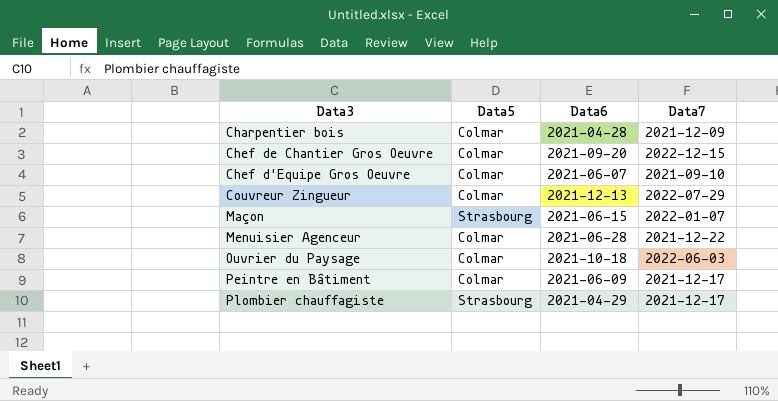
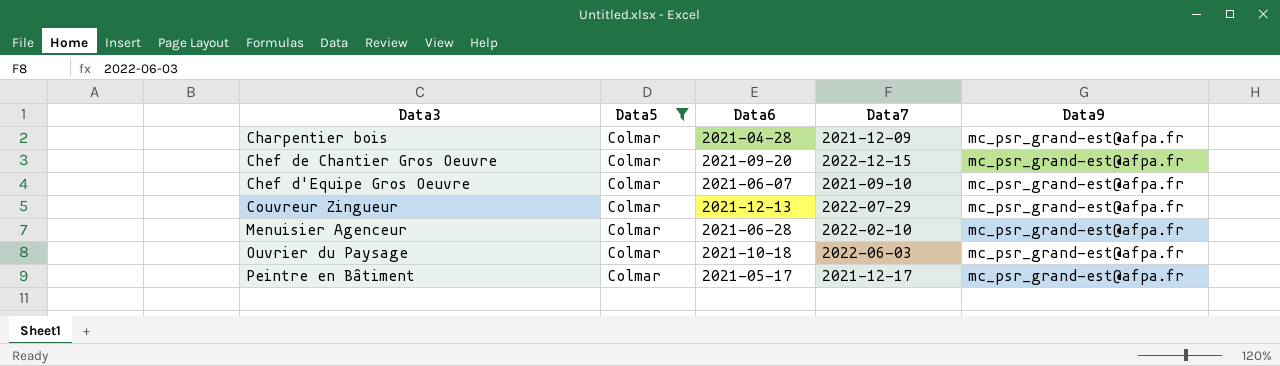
filter: none -> Data5 = Colmar
column Data9 | position: none -> 5
Menuisier Agenceur | Data7: 2021-12-22 -> 2022-02-10
Peintre en Bâtiment | Data6: 2021-06-09 -> 2021-05-17

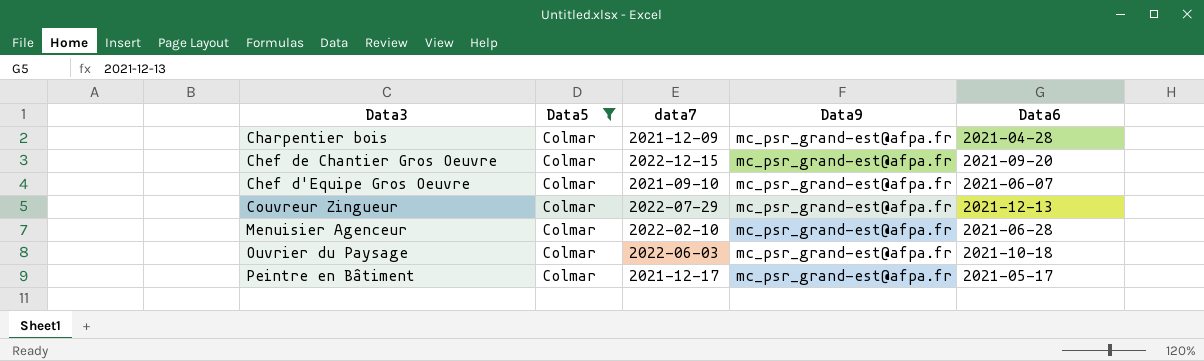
column name: Data7 -> data7
column Data6 | position: 3 -> 5

